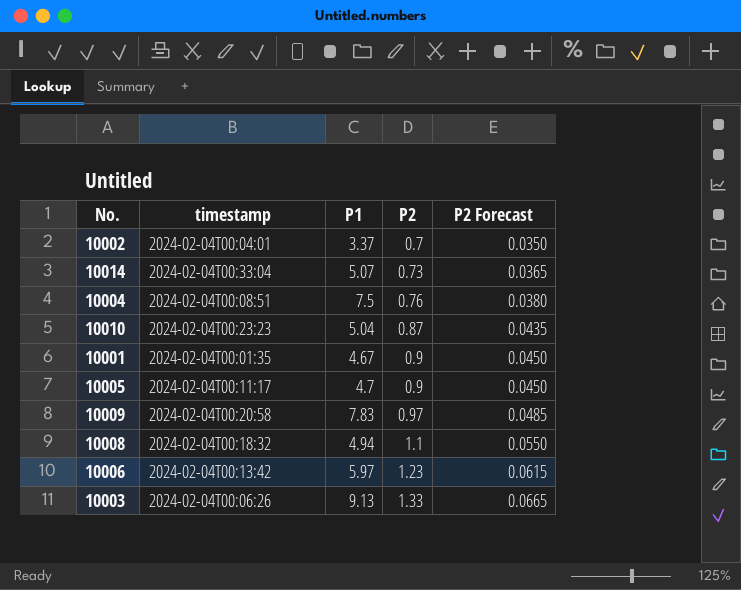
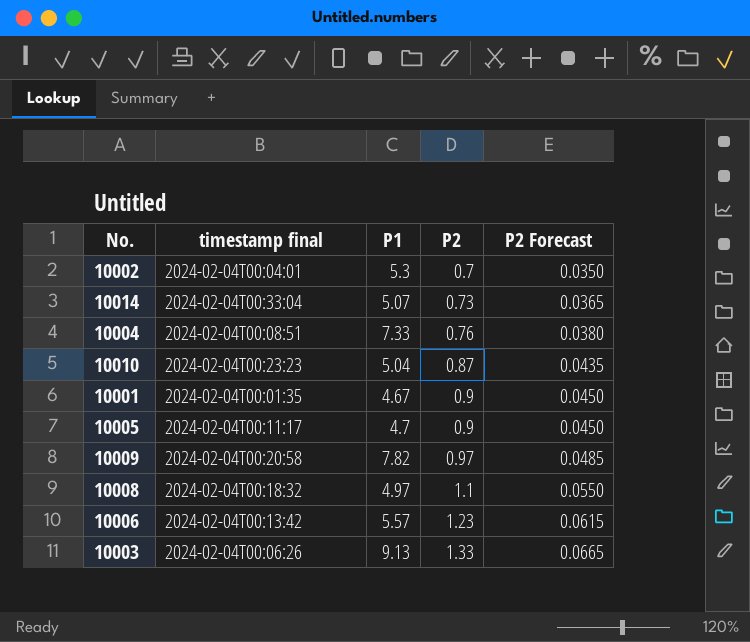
column name: timestamp -> timestamp final
10002 | P1: 3.37 -> 5.3
10004 | P1: 7.5 -> 7.33
10009 | P1: 7.83 -> 7.82
10008 | P1: 4.94 -> 4.97
10006 | P1: 5.97 -> 5.57

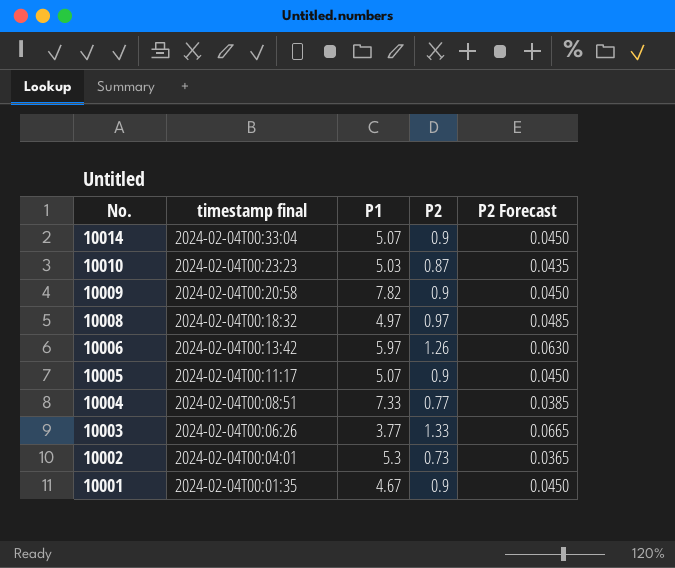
row order: P2 ascending -> No. descending
10014 | P2: 0.73 -> 0.9
10014 | P2 Forecast: 0.0365 -> 0.0450
10010 | P1: 5.04 -> 5.03
10009 | P2: 0.97 -> 0.9
10009 | P2 Forecast: 0.0485 -> 0.0450
10008 | P2: 1.1 -> 0.97
10008 | P2 Forecast: 0.0550 -> 0.0485
10006 | P1: 5.57 -> 5.97
10006 | P2: 1.23 -> 1.26
10006 | P2 Forecast: 0.0615 -> 0.0630
10005 | P1: 4.7 -> 5.07
10004 | P2: 0.76 -> 0.77
10004 | P2 Forecast: 0.0380 -> 0.0385
10003 | P1: 9.13 -> 3.77
10002 | P2: 0.7 -> 0.73
10002 | P2 Forecast: 0.0350 -> 0.0365

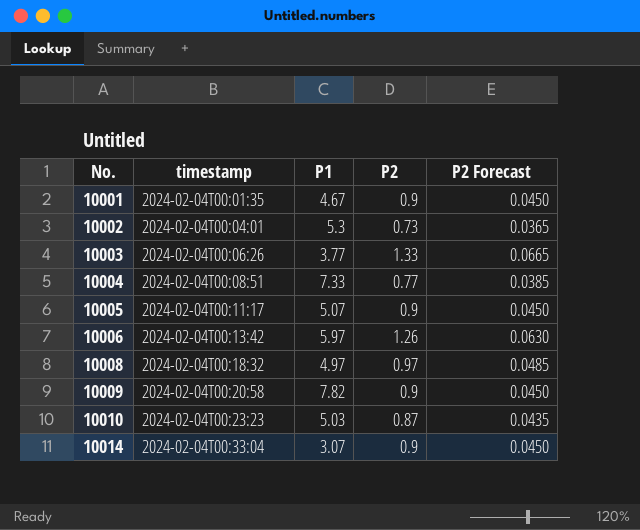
row order: No. descending -> No. ascending
column name: timestamp final -> timestamp
10014 | P1: 5.07 -> 3.07

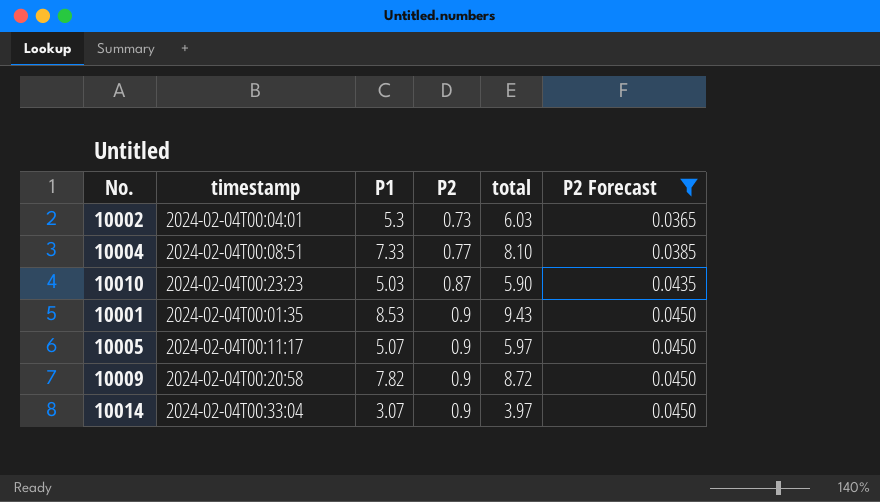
filter: none -> P2 Forecast <= 0.0450
row order: No. ascending -> P2 ascending
column total | formula: none -> [P1] + [P2]
10001 | P1: 4.67 -> 8.53

